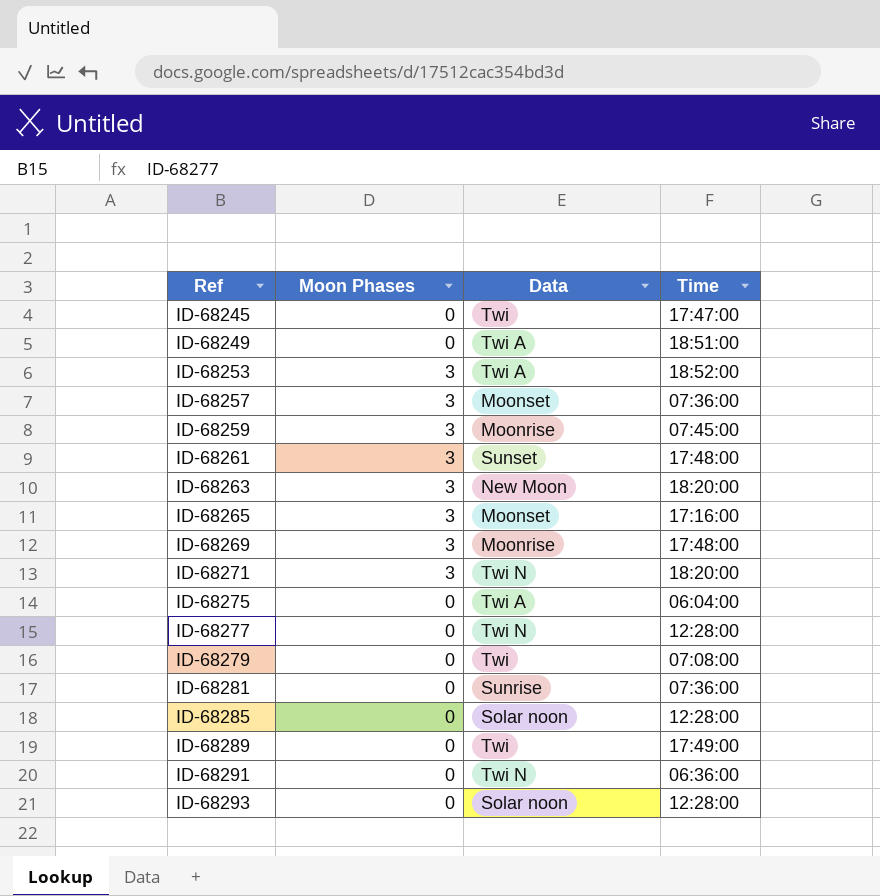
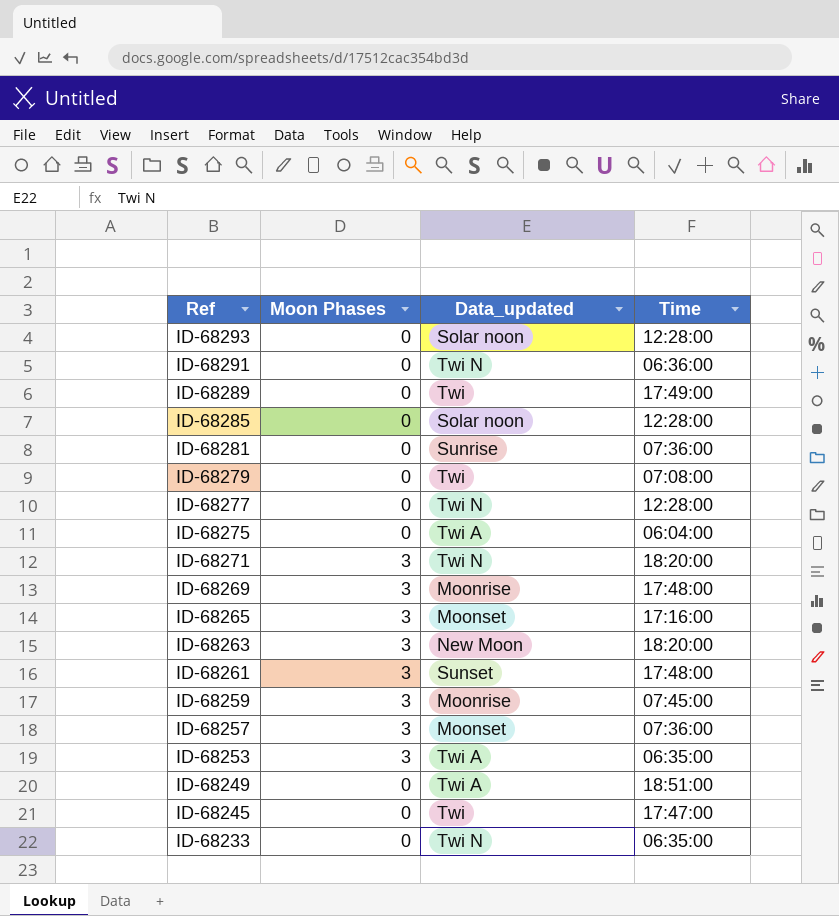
row order: Ref ascending -> Ref descending
column name: Data -> Data_updated
ID-68253 | Time: 18:52:00 -> 06:35:00
row ID-68233: none -> 0 | Twi N | 06:35:00

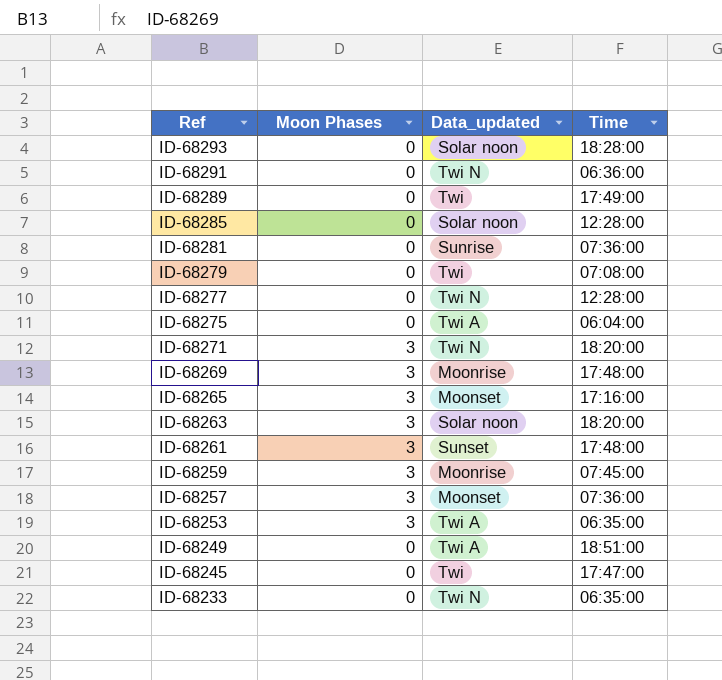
ID-68293 | Time: 12:28:00 -> 18:28:00
ID-68263 | Data_updated: New Moon -> Solar noon

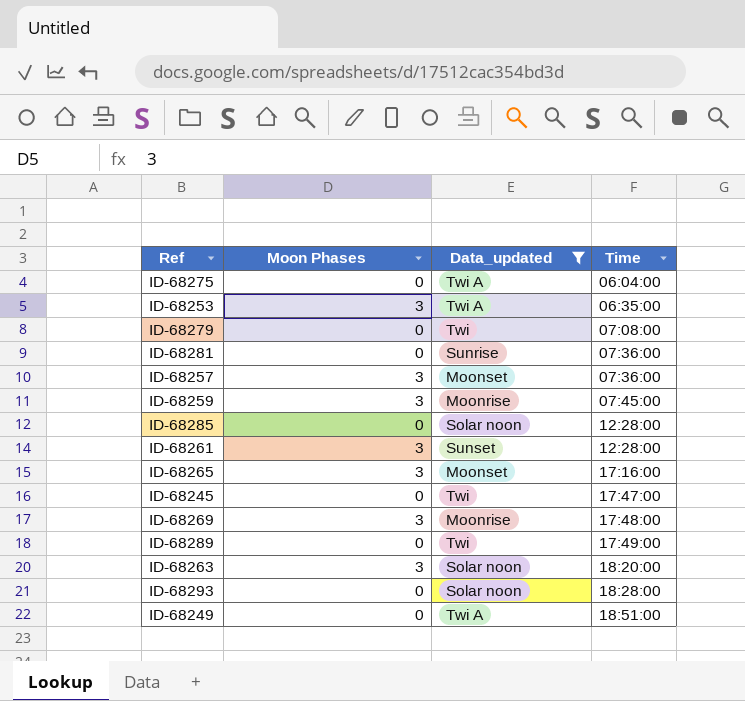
filter: none -> Data_updated != Twi N
row order: Ref descending -> Time ascending
ID-68261 | Time: 17:48:00 -> 12:28:00

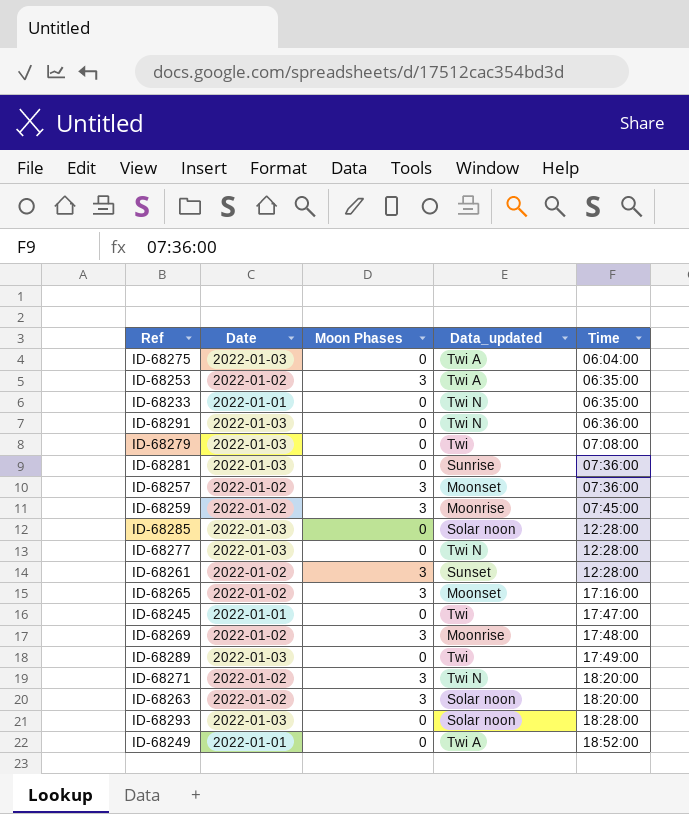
filter: Data_updated != Twi N -> none
column Date | position: none -> 2
ID-68249 | Time: 18:51:00 -> 18:52:00

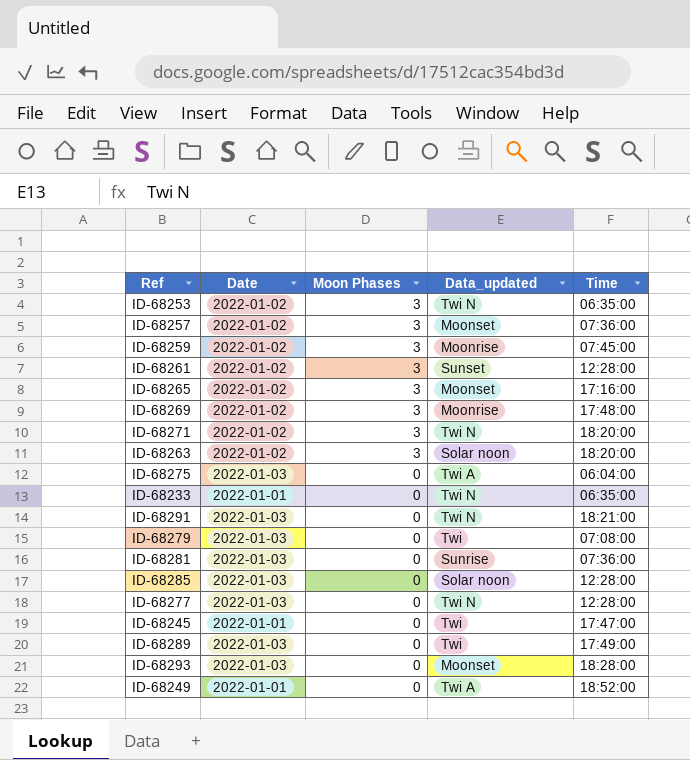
row order: Time ascending -> Moon Phases descending
ID-68253 | Data_updated: Twi A -> Twi N
ID-68291 | Time: 06:36:00 -> 18:21:00
ID-68293 | Data_updated: Solar noon -> Moonset

